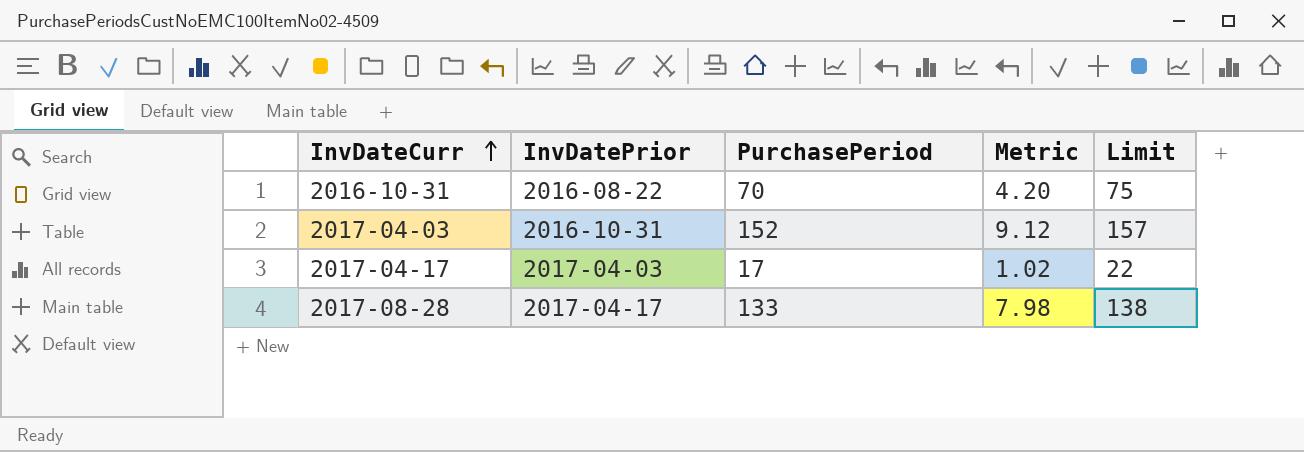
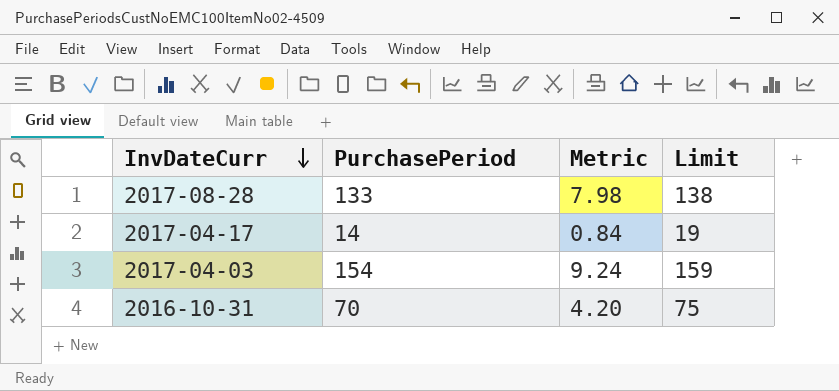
row order: InvDateCurr ascending -> InvDateCurr descending
column InvDatePrior | position: 2 -> none
2017-04-17 | PurchasePeriod: 17 -> 14
2017-04-17 | Metric: 1.02 -> 0.84
2017-04-17 | Limit: 22 -> 19
2017-04-03 | PurchasePeriod: 152 -> 154
2017-04-03 | Metric: 9.12 -> 9.24
2017-04-03 | Limit: 157 -> 159

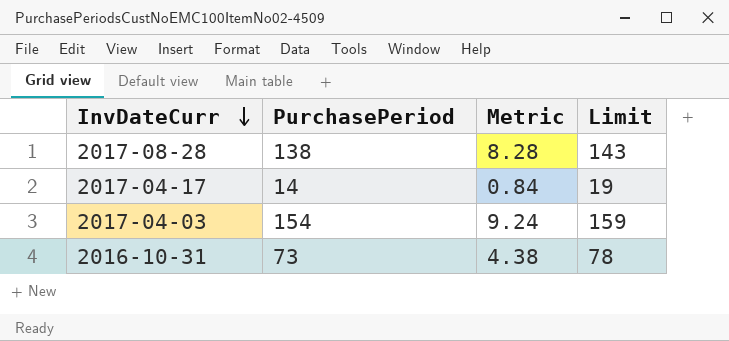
2017-08-28 | PurchasePeriod: 133 -> 138
2017-08-28 | Metric: 7.98 -> 8.28
2017-08-28 | Limit: 138 -> 143
2016-10-31 | PurchasePeriod: 70 -> 73
2016-10-31 | Metric: 4.20 -> 4.38
2016-10-31 | Limit: 75 -> 78

